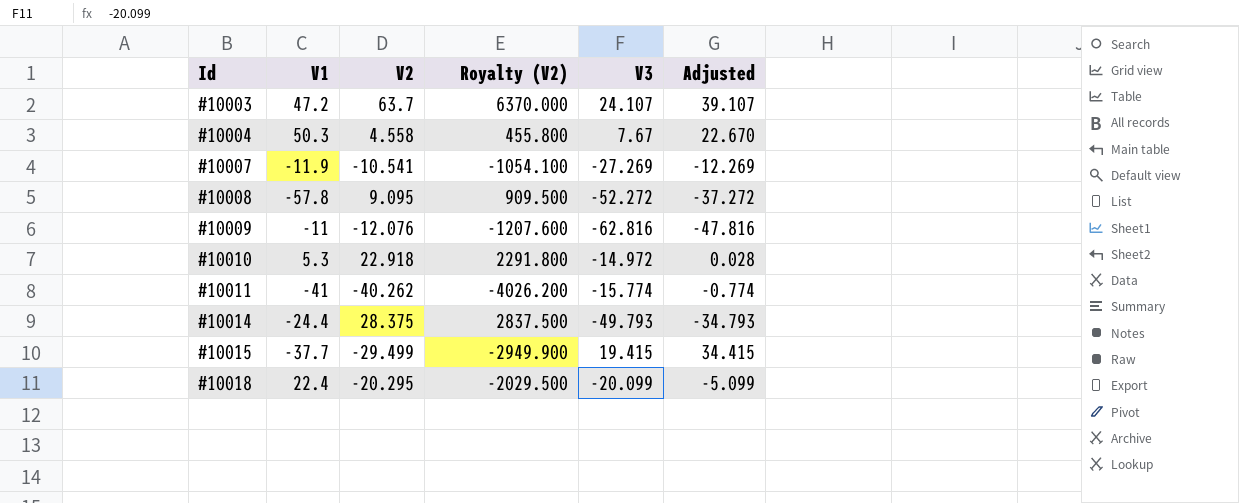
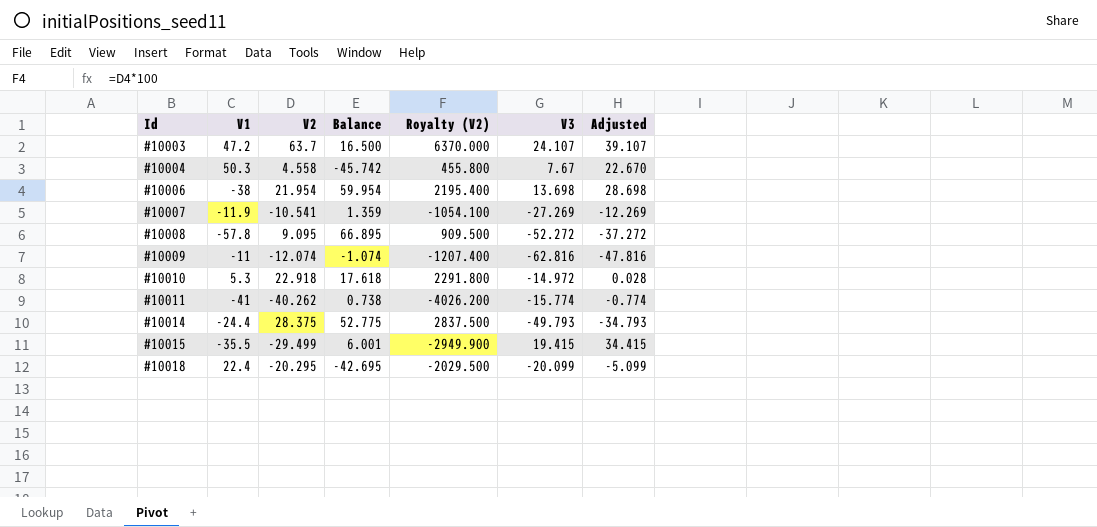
column Balance | formula: none -> [V2] - [V1]
row #10006: none -> -38 | 21.954 | 59.954 | 2195.400 | 13.698 | 28.698
#10009 | V2: -12.076 -> -12.074
#10009 | Royalty (V2): -1207.600 -> -1207.400
#10015 | V1: -37.7 -> -35.5

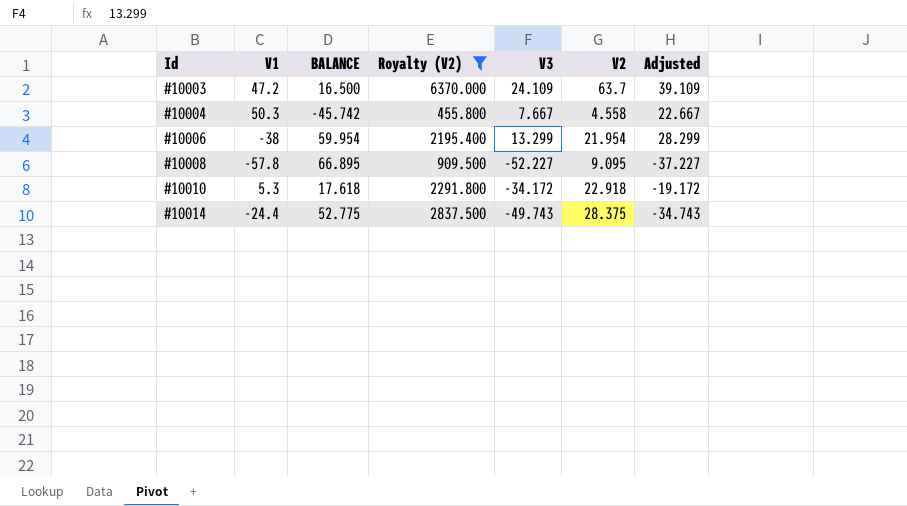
filter: none -> Royalty (V2) >= 455.800
column name: Balance -> BALANCE
column V2 | position: 3 -> 6
#10003 | V3: 24.107 -> 24.109
#10003 | Adjusted: 39.107 -> 39.109
#10004 | V3: 7.67 -> 7.667
#10004 | Adjusted: 22.670 -> 22.667
#10006 | V3: 13.698 -> 13.299
#10006 | Adjusted: 28.698 -> 28.299
#10008 | V3: -52.272 -> -52.227
#10008 | Adjusted: -37.272 -> -37.227
#10010 | V3: -14.972 -> -34.172
#10010 | Adjusted: 0.028 -> -19.172
#10014 | V3: -49.793 -> -49.743
#10014 | Adjusted: -34.793 -> -34.743

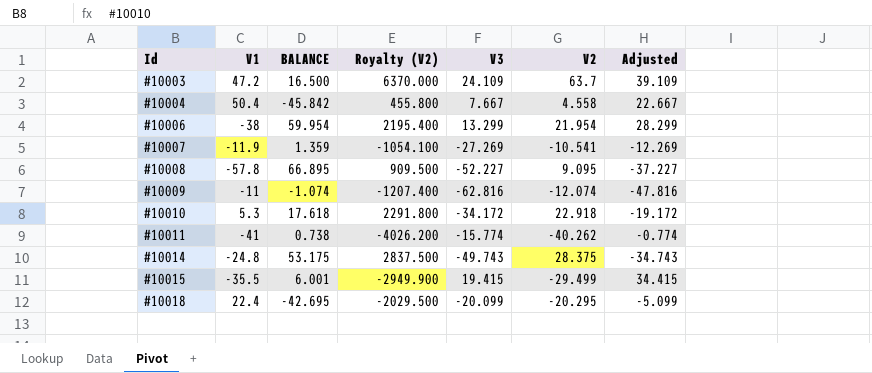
filter: Royalty (V2) >= 455.800 -> none
#10004 | V1: 50.3 -> 50.4
#10004 | BALANCE: -45.742 -> -45.842
#10014 | V1: -24.4 -> -24.8
#10014 | BALANCE: 52.775 -> 53.175

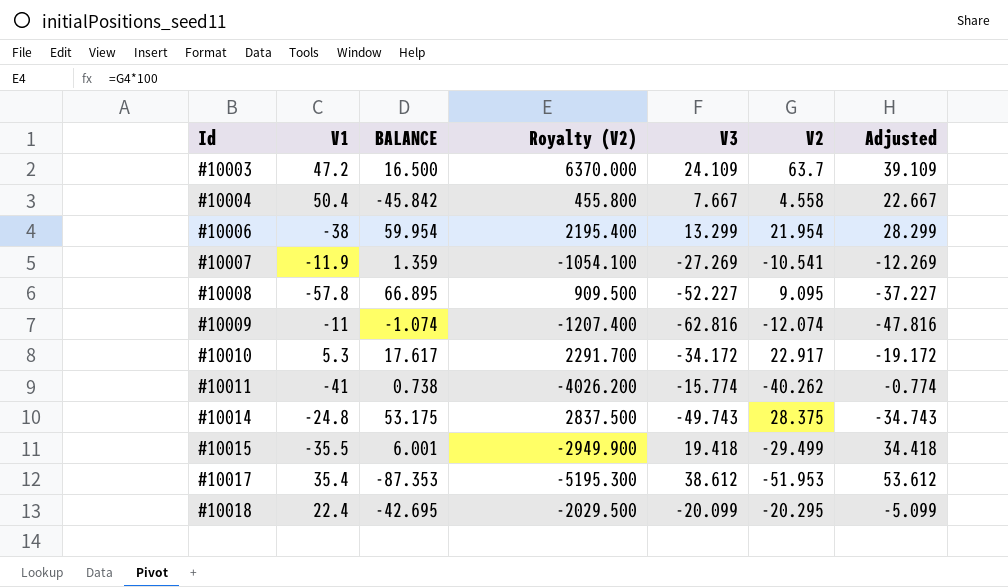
#10010 | BALANCE: 17.618 -> 17.617
#10010 | Royalty (V2): 2291.800 -> 2291.700
#10010 | V2: 22.918 -> 22.917
#10015 | V3: 19.415 -> 19.418
#10015 | Adjusted: 34.415 -> 34.418
row #10017: none -> 35.4 | -87.353 | -5195.300 | 38.612 | -51.953 | 53.612

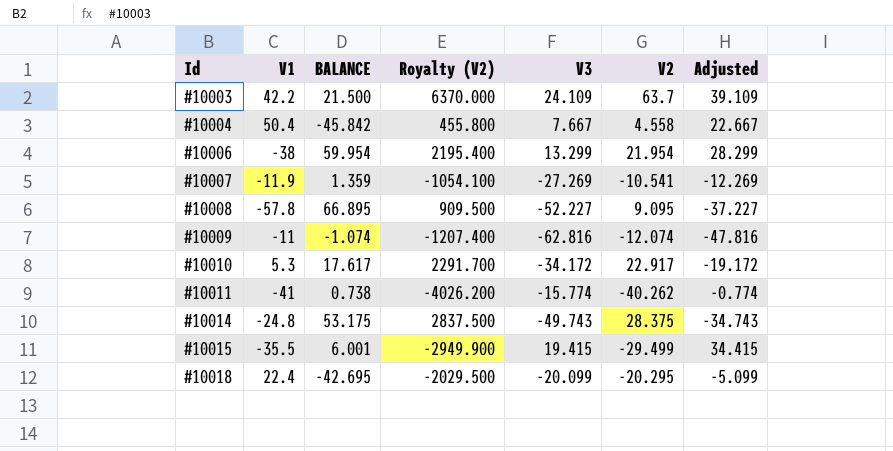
row #10017: 35.4 | -87.353 | -5195.300 | 38.612 | -51.953 | 53.612 -> none
#10003 | V1: 47.2 -> 42.2
#10003 | BALANCE: 16.500 -> 21.500
#10015 | V3: 19.418 -> 19.415
#10015 | Adjusted: 34.418 -> 34.415

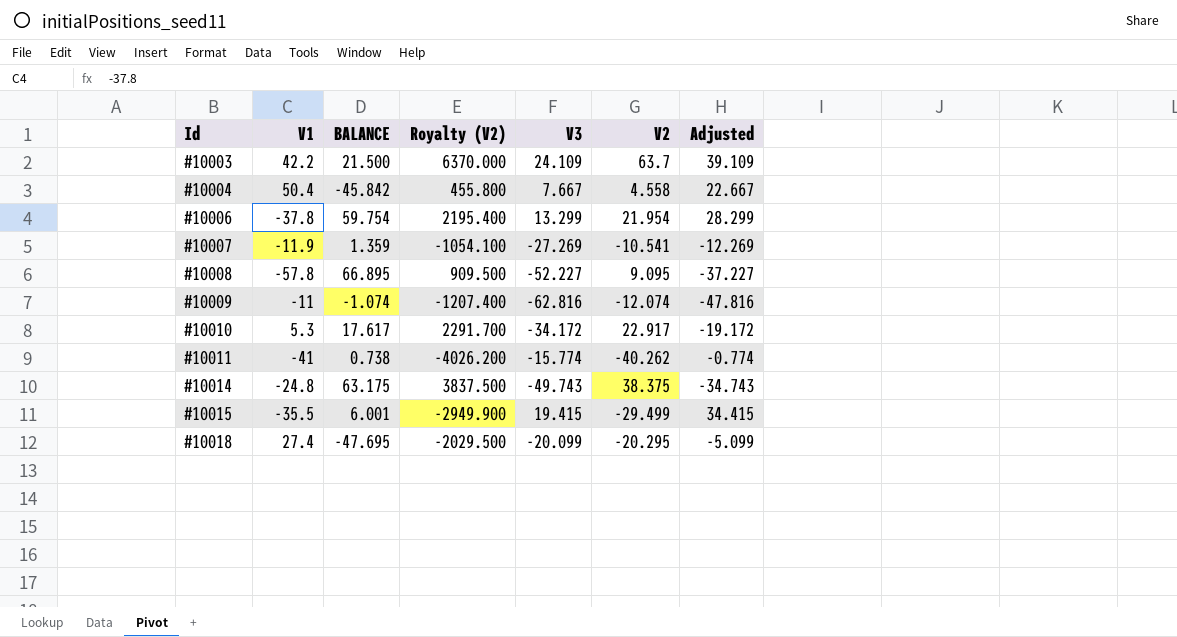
#10006 | V1: -38 -> -37.8
#10006 | BALANCE: 59.954 -> 59.754
#10014 | BALANCE: 53.175 -> 63.175
#10014 | Royalty (V2): 2837.500 -> 3837.500
#10014 | V2: 28.375 -> 38.375
#10018 | V1: 22.4 -> 27.4
#10018 | BALANCE: -42.695 -> -47.695

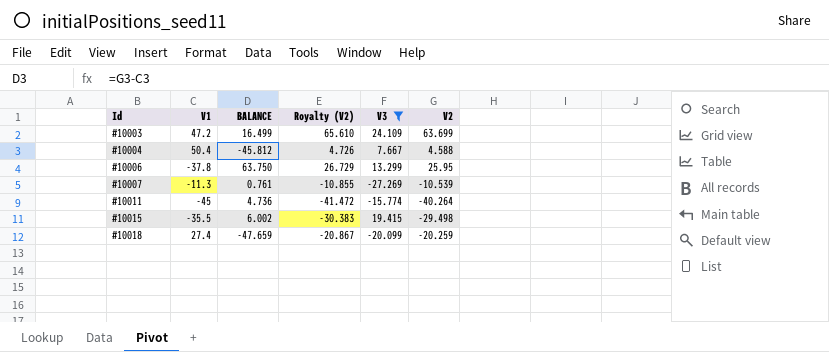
filter: none -> V3 >= -27.269
column Adjusted | formula: [V3] + 15 -> none
column Royalty (V2) | formula: [V2] * 100 -> [V2] * 1.03
#10003 | V1: 42.2 -> 47.2
#10003 | BALANCE: 21.500 -> 16.499
#10003 | V2: 63.7 -> 63.699
#10004 | BALANCE: -45.842 -> -45.812
#10004 | V2: 4.558 -> 4.588
#10006 | BALANCE: 59.754 -> 63.750
#10006 | V2: 21.954 -> 25.95
#10007 | V1: -11.9 -> -11.3
#10007 | BALANCE: 1.359 -> 0.761
#10007 | V2: -10.541 -> -10.539
#10011 | V1: -41 -> -45
#10011 | BALANCE: 0.738 -> 4.736
#10011 | V2: -40.262 -> -40.264
#10015 | BALANCE: 6.001 -> 6.002
#10015 | V2: -29.499 -> -29.498
#10018 | BALANCE: -47.695 -> -47.659
#10018 | V2: -20.295 -> -20.259

